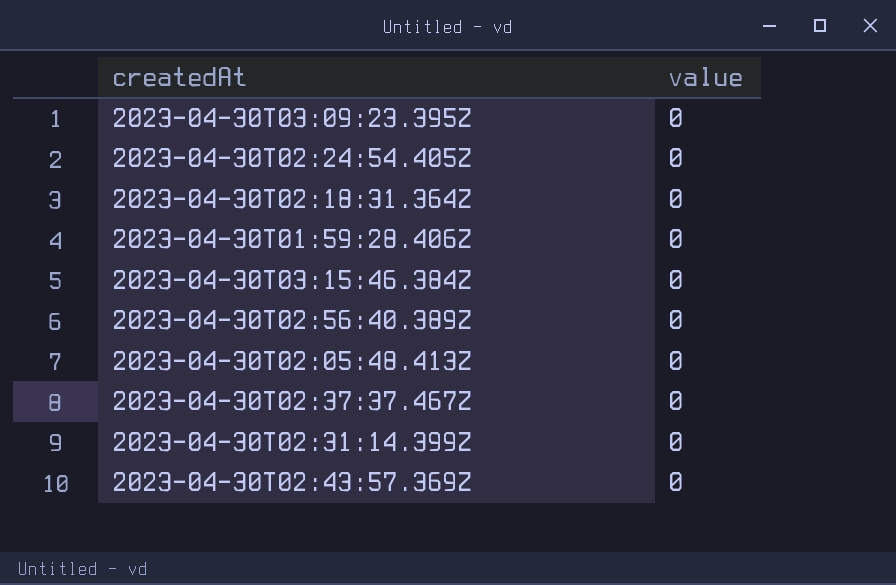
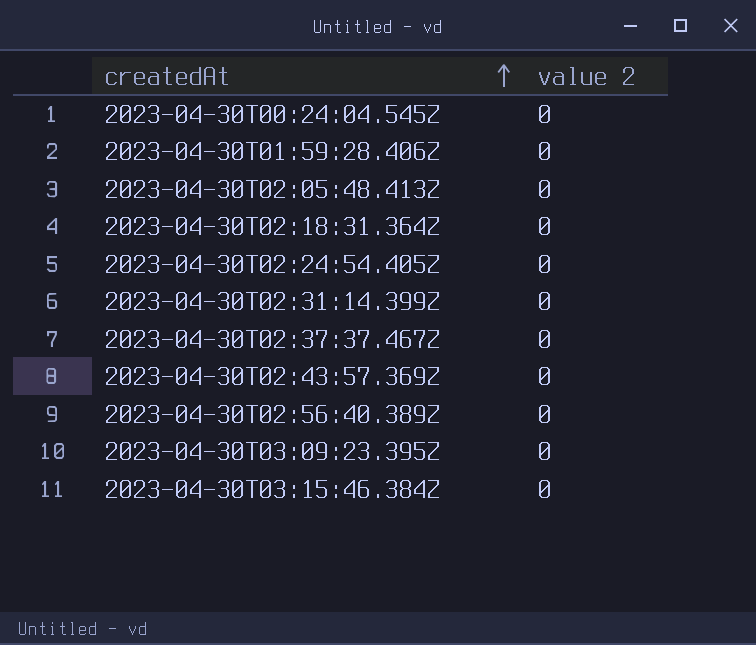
row order: none -> createdAt ascending
column name: value -> value 2
row 2023-04-30T00:24:04.545Z: none -> 0

